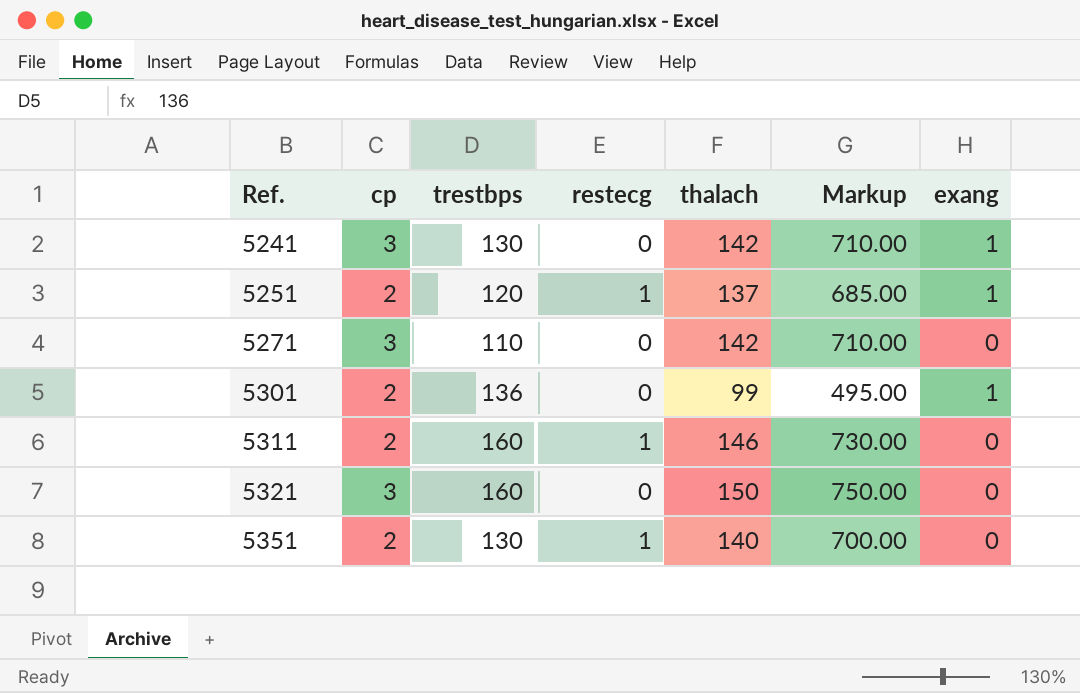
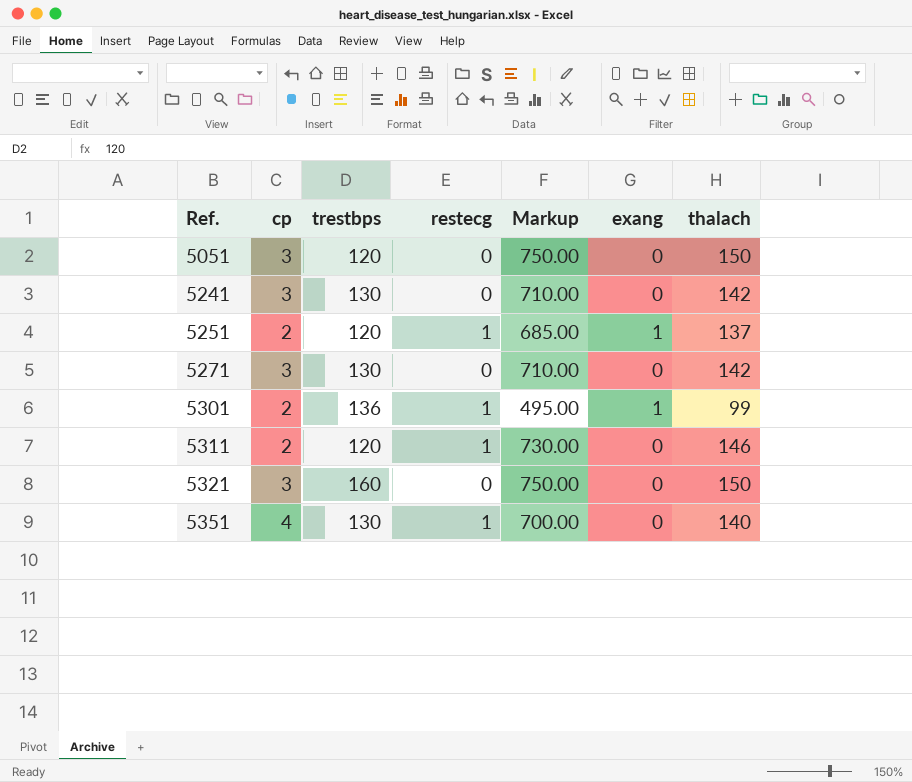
column thalach | position: 5 -> 7
row 5051: none -> 3 | 120 | 0 | 750.00 | 0 | 150
5241 | exang: 1 -> 0
5271 | trestbps: 110 -> 130
5301 | restecg: 0 -> 1
5311 | trestbps: 160 -> 120
5351 | cp: 2 -> 4

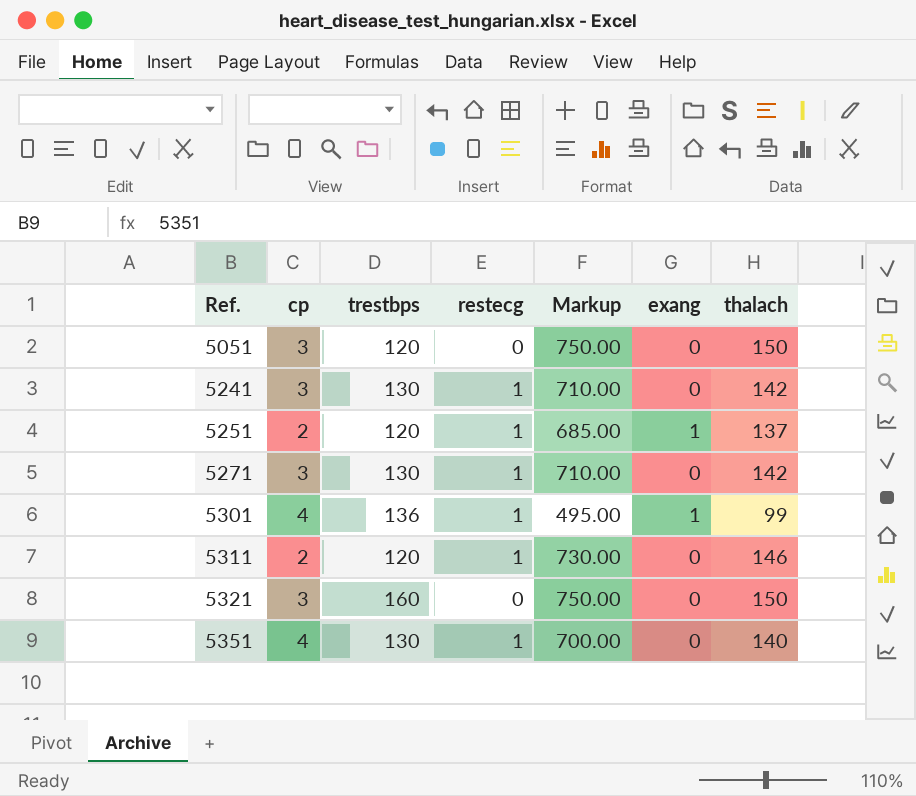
5241 | restecg: 0 -> 1
5271 | restecg: 0 -> 1
5301 | cp: 2 -> 4

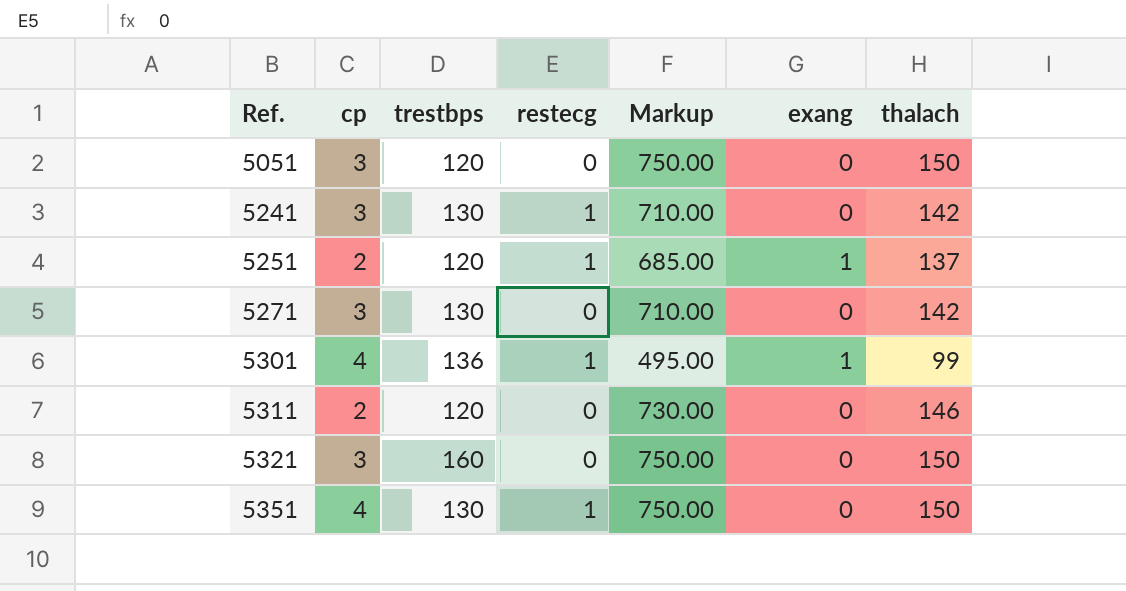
5271 | restecg: 1 -> 0
5311 | restecg: 1 -> 0
5351 | Markup: 700.00 -> 750.00
5351 | thalach: 140 -> 150

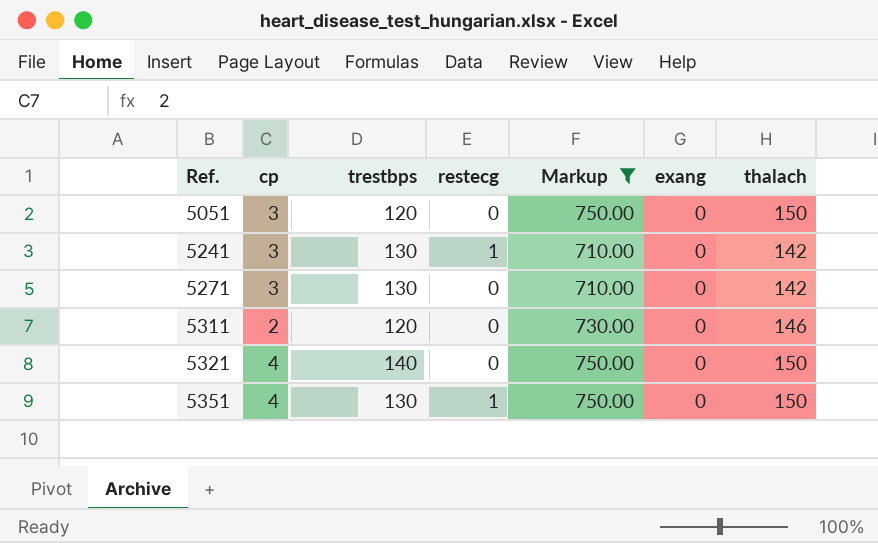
filter: none -> Markup >= 710.00
5321 | cp: 3 -> 4
5321 | trestbps: 160 -> 140

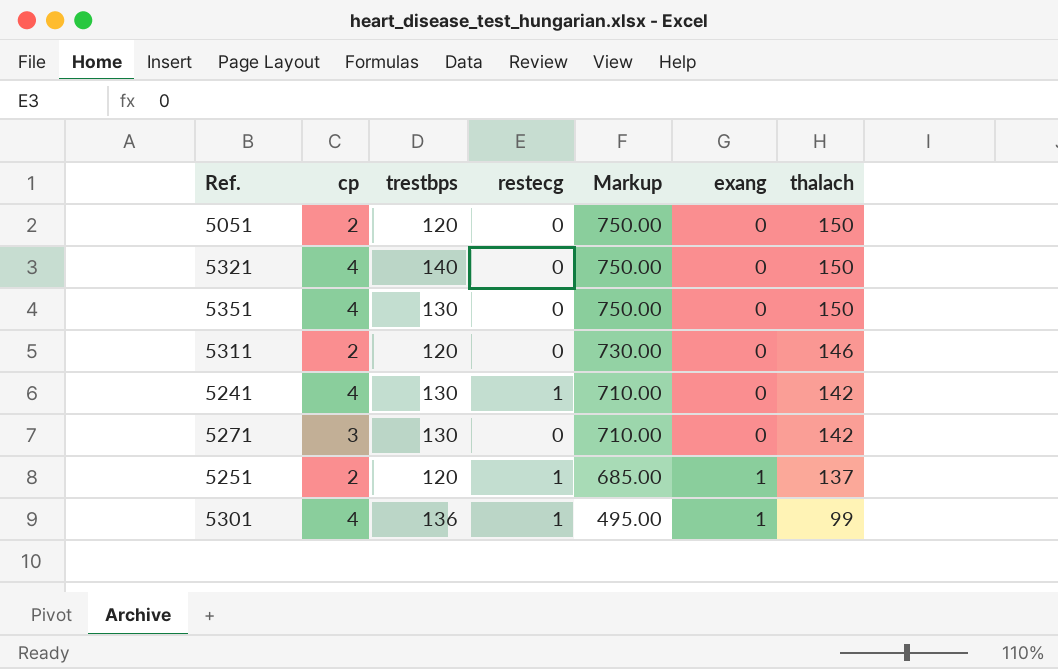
filter: Markup >= 710.00 -> none
row order: Ref. ascending -> Markup descending
5051 | cp: 3 -> 2
5351 | restecg: 1 -> 0
5241 | cp: 3 -> 4

